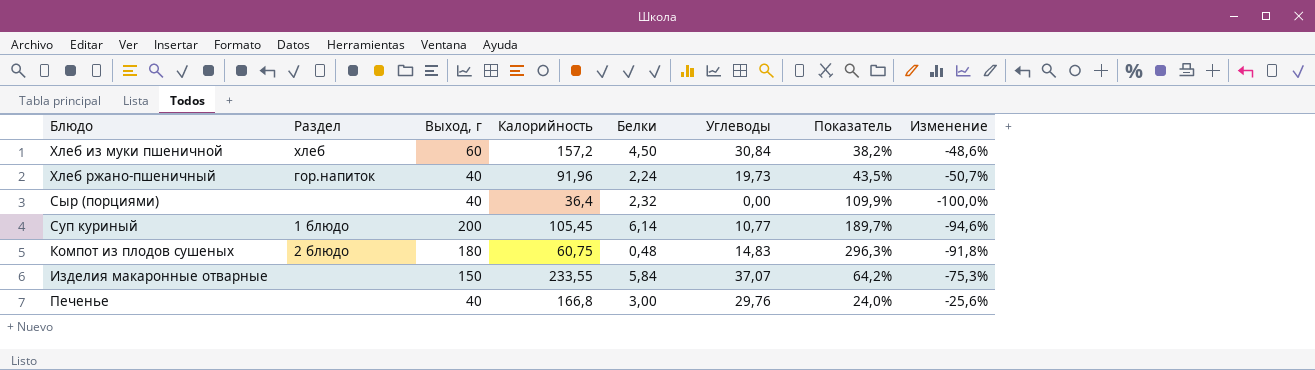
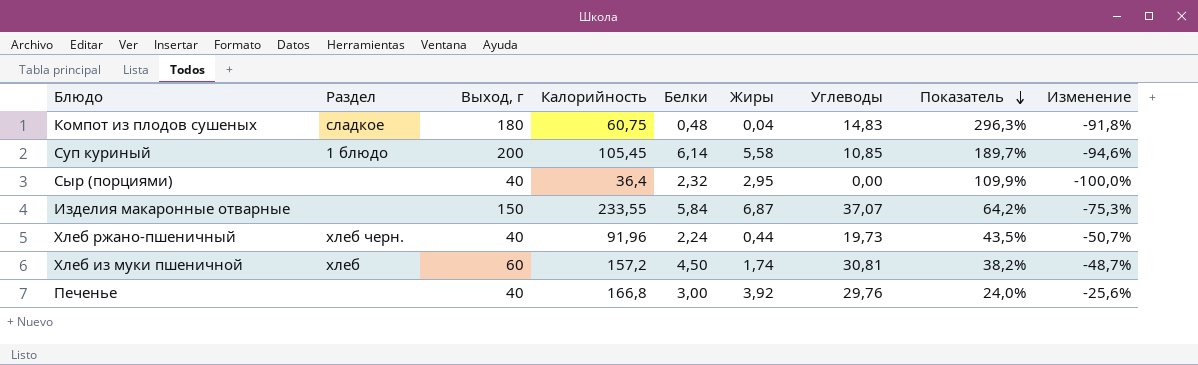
row order: none -> Показатель descending
column Жиры | position: none -> 6
Компот из плодов сушеных | Раздел: 2 блюдо -> сладкое
Суп куриный | Углеводы: 10,77 -> 10,85
Хлеб ржано-пшеничный | Раздел: гор.напиток -> хлеб черн.
Хлеб из муки пшеничной | Углеводы: 30,84 -> 30,81
Хлеб из муки пшеничной | Изменение: -48,6% -> -48,7%

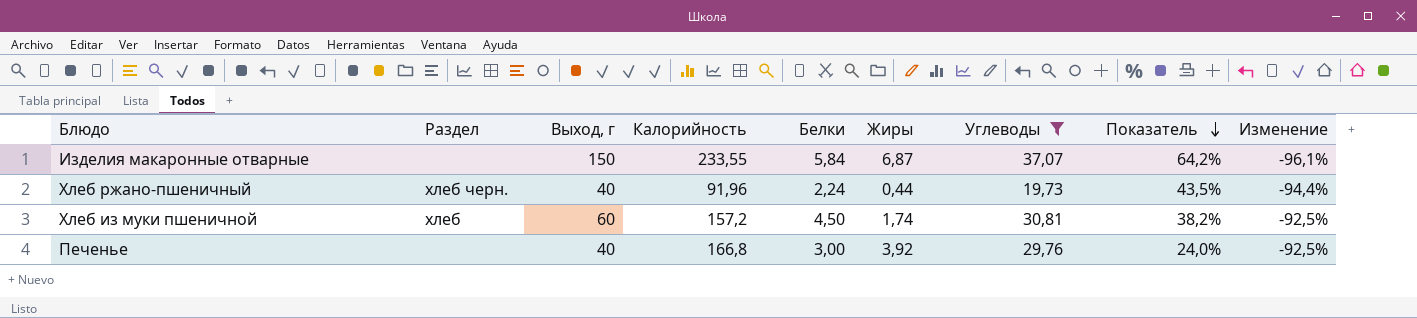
filter: none -> Углеводы >= 19,73
column Изменение | formula: ([Углеводы] - [Выход, г]) / [Выход, г] -> ([Белки] - [Выход, г]) / [Выход, г]

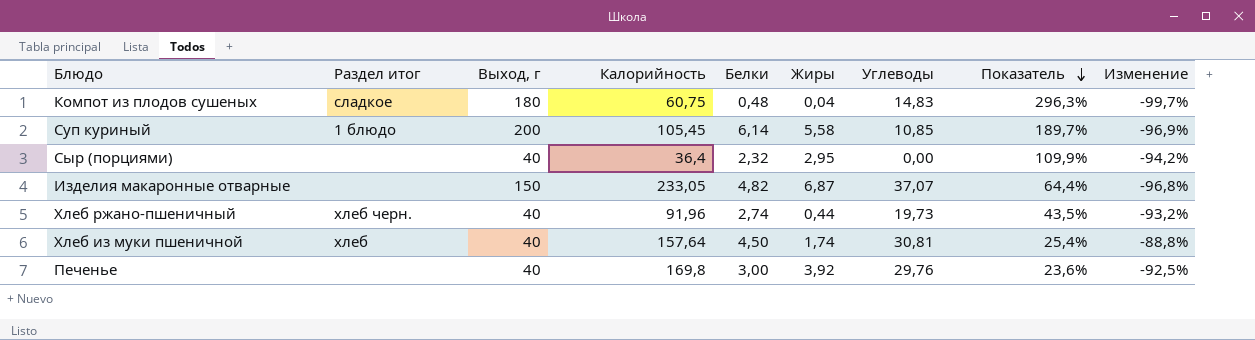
filter: Углеводы >= 19,73 -> none
column name: Раздел -> Раздел итог
Изделия макаронные отварные | Калорийность: 233,55 -> 233,05
Изделия макаронные отварные | Белки: 5,84 -> 4,82
Изделия макаронные отварные | Показатель: 64,2% -> 64,4%
Изделия макаронные отварные | Изменение: -96,1% -> -96,8%
Хлеб ржано-пшеничный | Белки: 2,24 -> 2,74
Хлеб ржано-пшеничный | Изменение: -94,4% -> -93,2%
Хлеб из муки пшеничной | Выход, г: 60 -> 40
Хлеб из муки пшеничной | Калорийность: 157,2 -> 157,64
Хлеб из муки пшеничной | Показатель: 38,2% -> 25,4%
Хлеб из муки пшеничной | Изменение: -92,5% -> -88,8%
Печенье | Калорийность: 166,8 -> 169,8
Печенье | Показатель: 24,0% -> 23,6%

